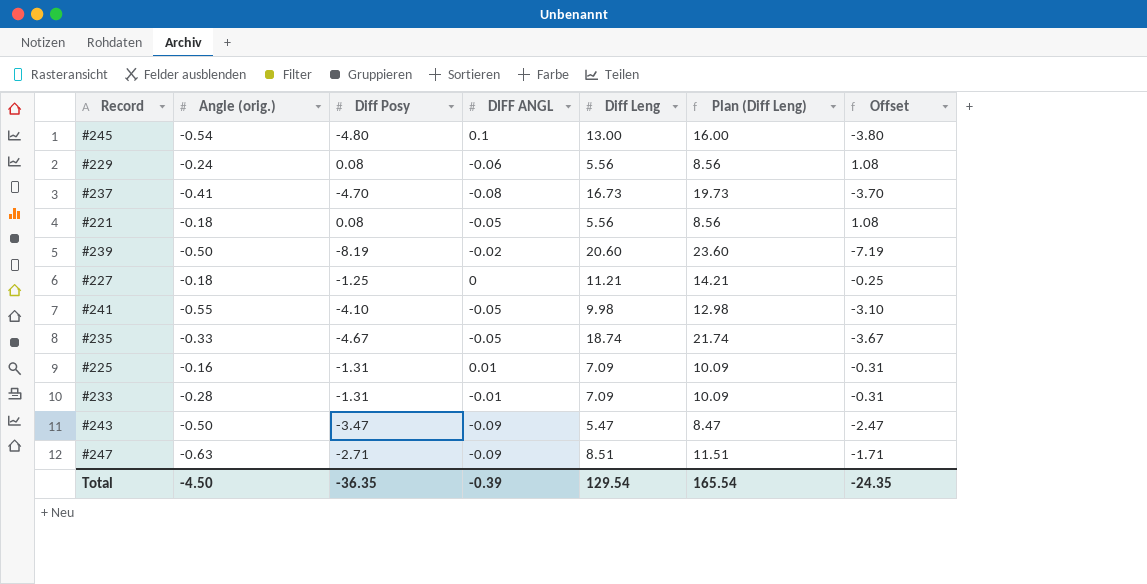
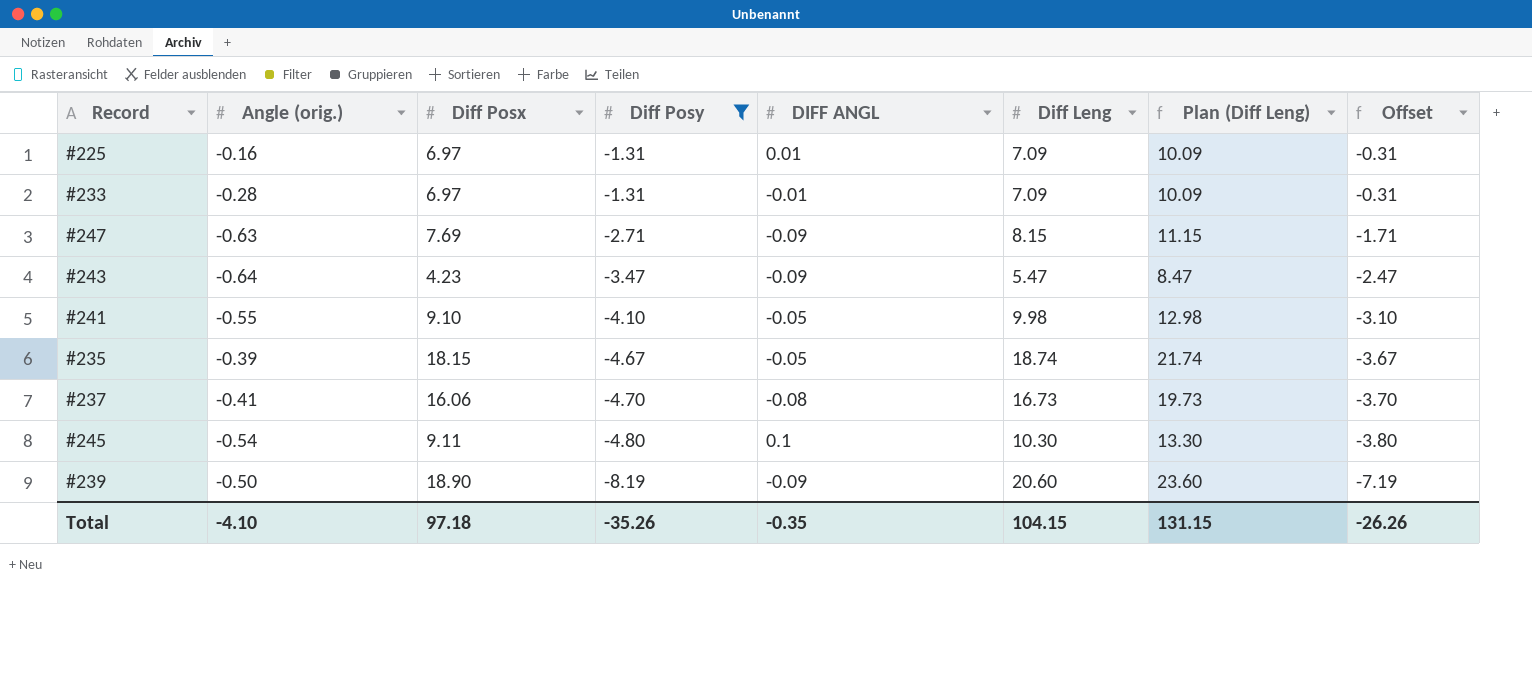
filter: none -> Diff Posy <= -1.31
row order: none -> Diff Posy descending
column Diff Posx | position: none -> 3
#247 | Diff Leng: 8.51 -> 8.15
#247 | Plan (Diff Leng): 11.51 -> 11.15
#243 | Angle (orig.): -0.50 -> -0.64
#235 | Angle (orig.): -0.33 -> -0.39
#245 | Diff Leng: 13.00 -> 10.30
#245 | Plan (Diff Leng): 16.00 -> 13.30
#239 | DIFF ANGL: -0.02 -> -0.09
Total | Angle (orig.): -4.50 -> -4.10
Total | Diff Posy: -36.35 -> -35.26
Total | DIFF ANGL: -0.39 -> -0.35
Total | Diff Leng: 129.54 -> 104.15
Total | Plan (Diff Leng): 165.54 -> 131.15
Total | Offset: -24.35 -> -26.26

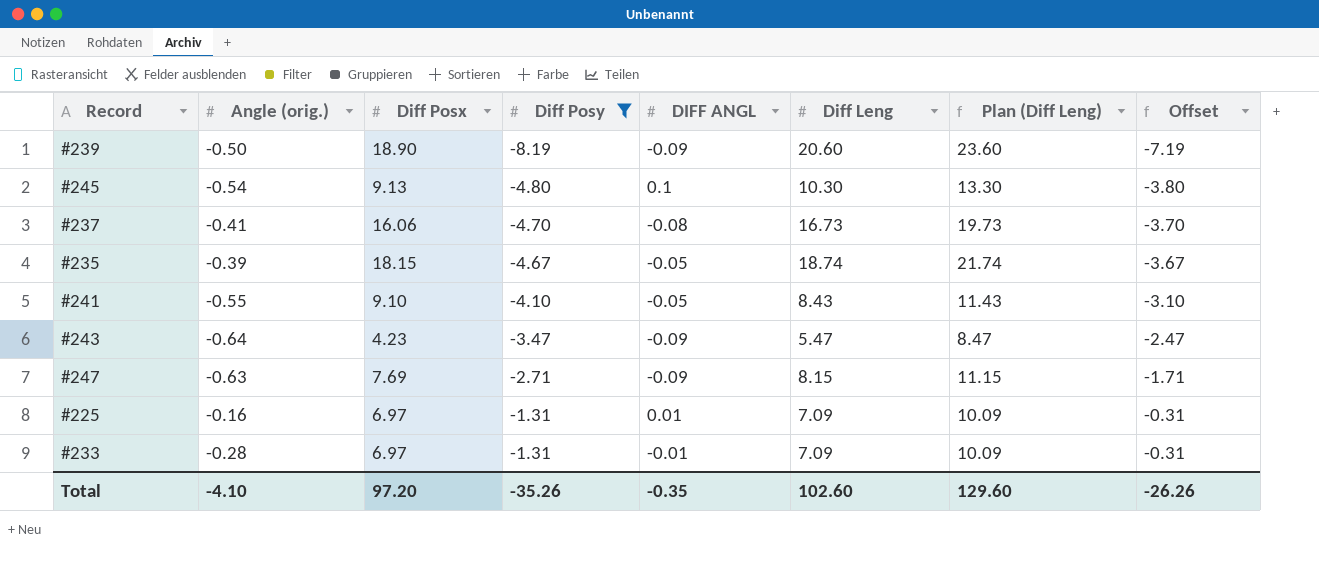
row order: Diff Posy descending -> Diff Posy ascending
#245 | Diff Posx: 9.11 -> 9.13
#241 | Diff Leng: 9.98 -> 8.43
#241 | Plan (Diff Leng): 12.98 -> 11.43
Total | Diff Posx: 97.18 -> 97.20
Total | Diff Leng: 104.15 -> 102.60
Total | Plan (Diff Leng): 131.15 -> 129.60

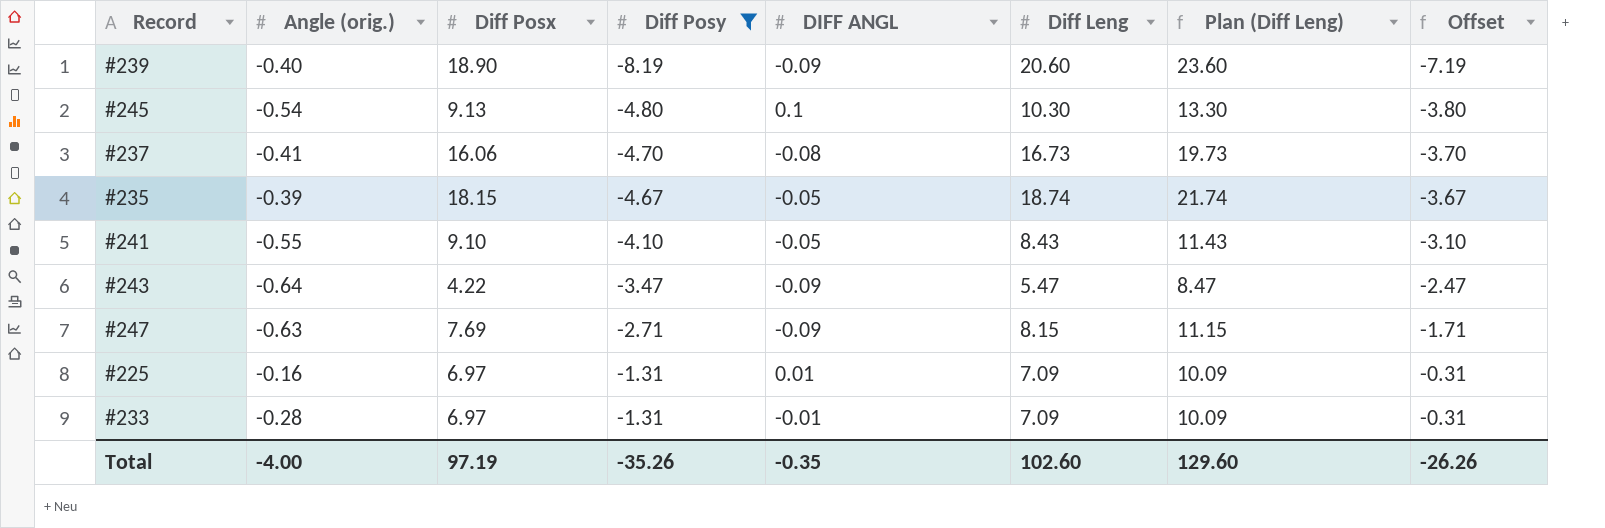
#239 | Angle (orig.): -0.50 -> -0.40
#243 | Diff Posx: 4.23 -> 4.22
Total | Angle (orig.): -4.10 -> -4.00
Total | Diff Posx: 97.20 -> 97.19

